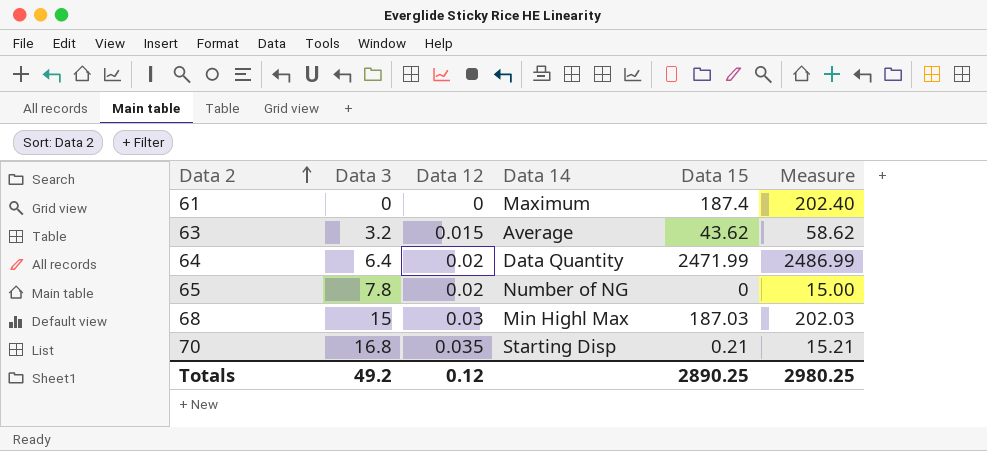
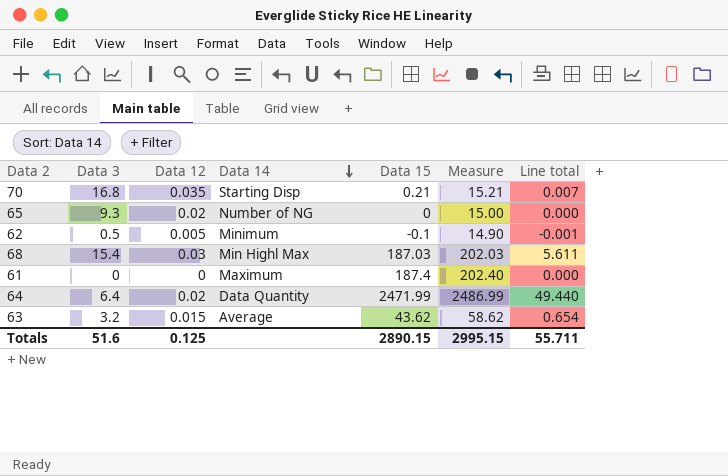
row order: Data 2 ascending -> Data 14 descending
column Line total | formula: none -> [Data 12] * [Data 15]
65 | Data 3: 7.8 -> 9.3
row 62: none -> 0.5 | 0.005 | Minimum | -0.1 | 14.90 | -0.001
68 | Data 3: 15 -> 15.4
Totals | Data 3: 49.2 -> 51.6
Totals | Data 12: 0.12 -> 0.125
Totals | Data 15: 2890.25 -> 2890.15
Totals | Measure: 2980.25 -> 2995.15

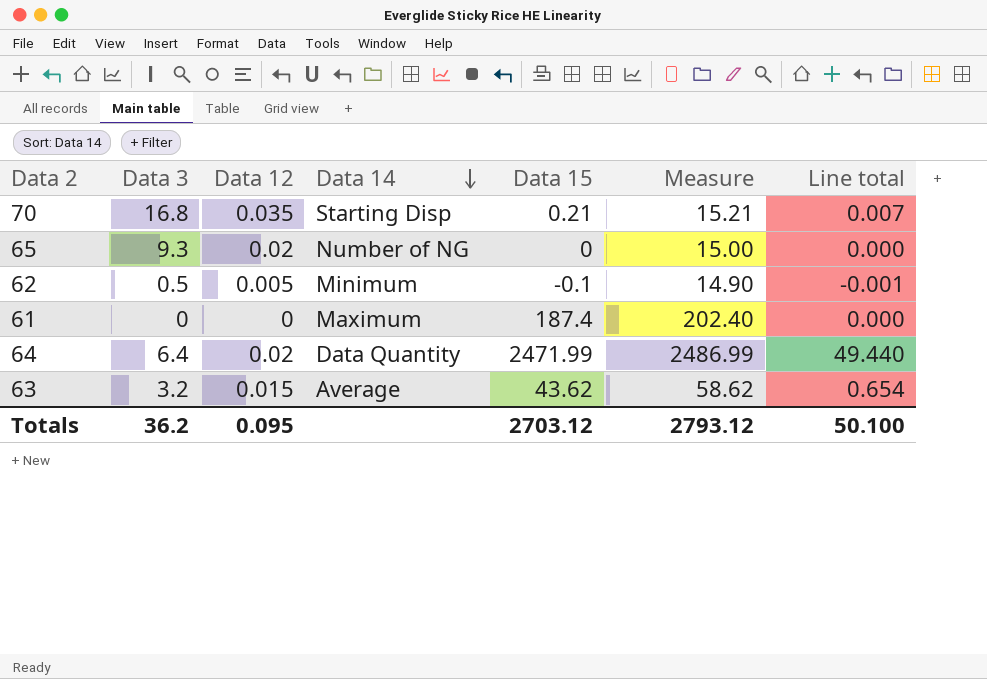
row 68: 15.4 | 0.03 | Min Highl Max | 187.03 | 202.03 | 5.611 -> none
Totals | Data 3: 51.6 -> 36.2
Totals | Data 12: 0.125 -> 0.095
Totals | Data 15: 2890.15 -> 2703.12
Totals | Measure: 2995.15 -> 2793.12
Totals | Line total: 55.711 -> 50.100

